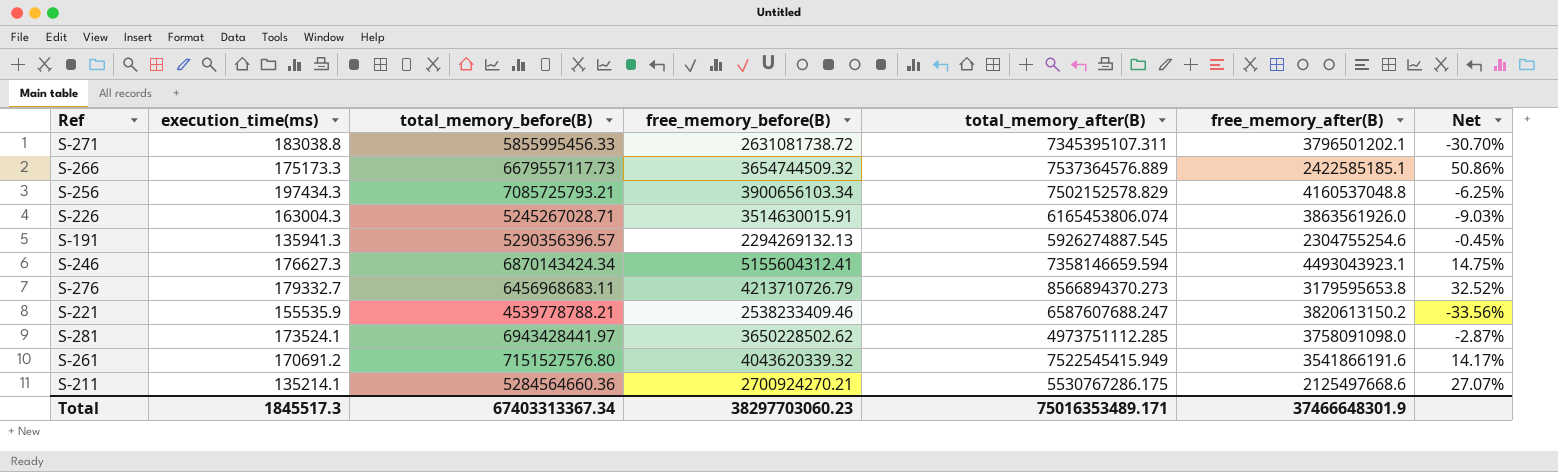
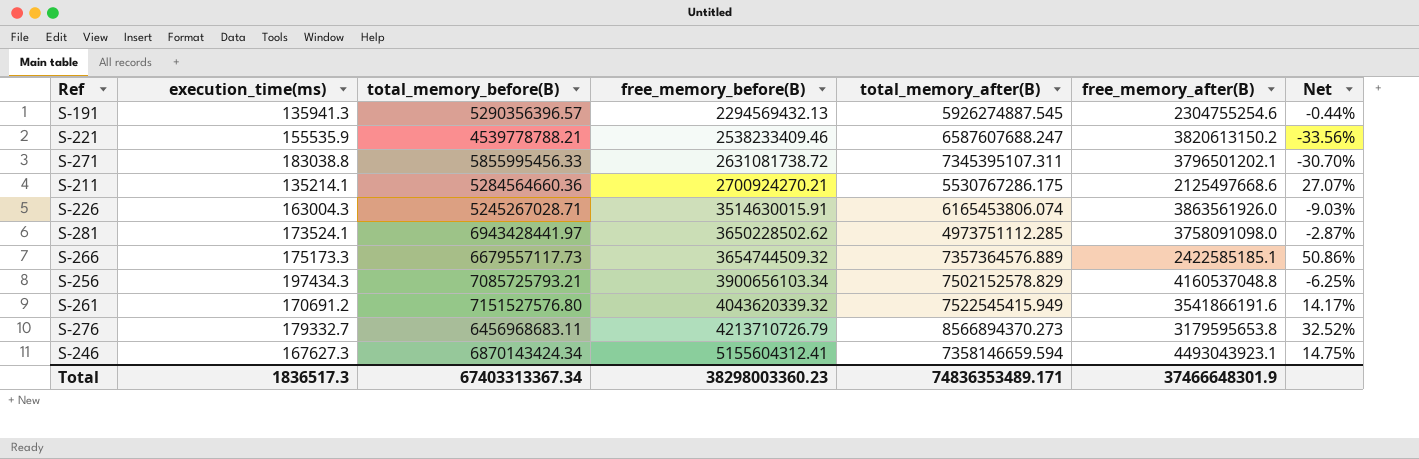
row order: none -> free_memory_before(B) ascending
S-191 | free_memory_before(B): 2294269132.13 -> 2294569432.13
S-191 | Net: -0.45% -> -0.44%
S-266 | total_memory_after(B): 7537364576.889 -> 7357364576.889
S-246 | execution_time(ms): 176627.3 -> 167627.3
Total | execution_time(ms): 1845517.3 -> 1836517.3
Total | free_memory_before(B): 38297703060.23 -> 38298003360.23
Total | total_memory_after(B): 75016353489.171 -> 74836353489.171

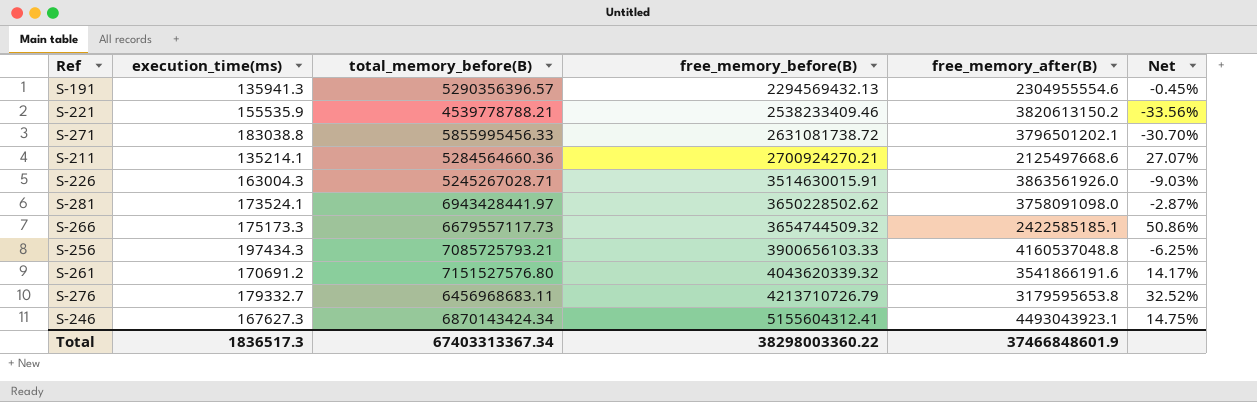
column total_memory_after(B) | position: 5 -> none
S-191 | free_memory_after(B): 2304755254.6 -> 2304955554.6
S-191 | Net: -0.44% -> -0.45%
S-256 | free_memory_before(B): 3900656103.34 -> 3900656103.33
Total | free_memory_before(B): 38298003360.23 -> 38298003360.22
Total | free_memory_after(B): 37466648301.9 -> 37466848601.9

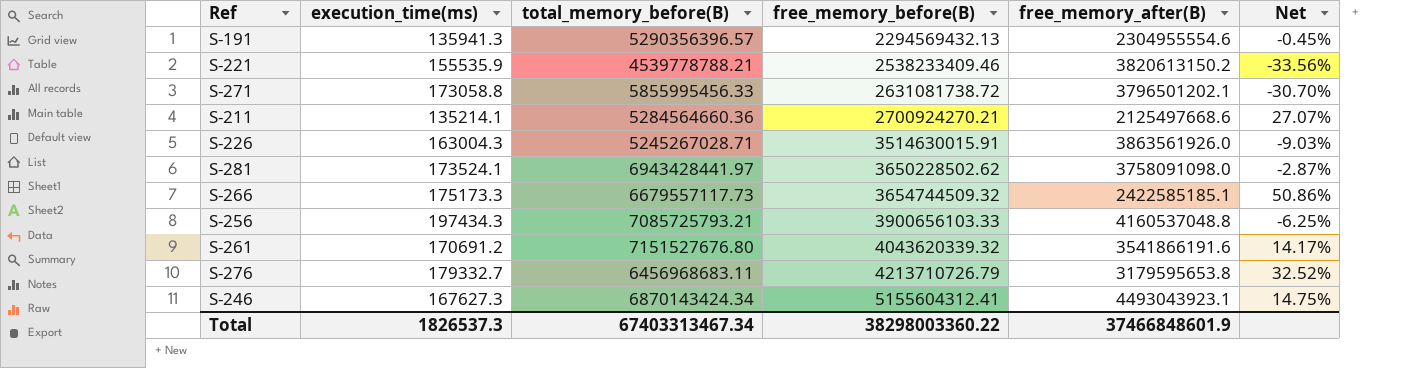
S-271 | execution_time(ms): 183038.8 -> 173058.8
S-261 | total_memory_before(B): 7151527576.80 -> 7151527676.80
Total | execution_time(ms): 1836517.3 -> 1826537.3
Total | total_memory_before(B): 67403313367.34 -> 67403313467.34

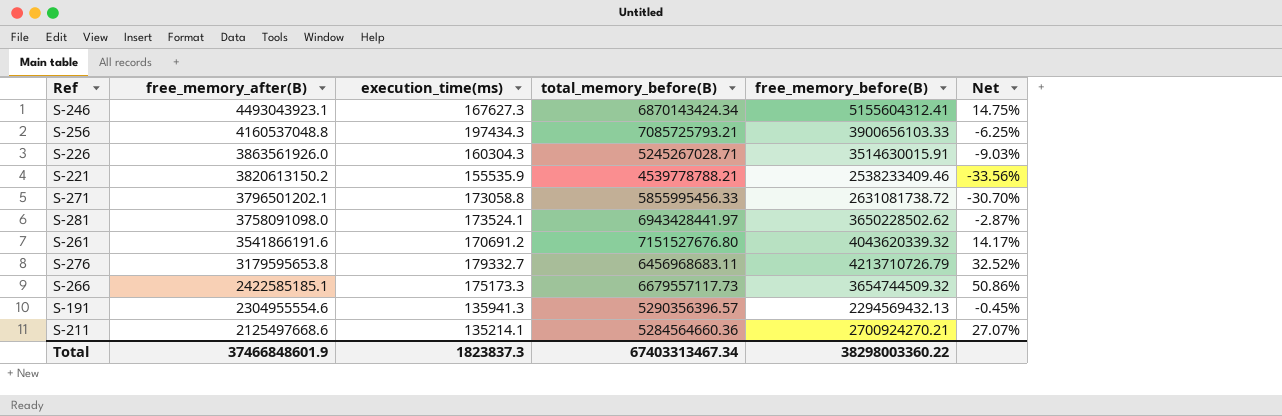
row order: free_memory_before(B) ascending -> free_memory_after(B) descending
column free_memory_after(B) | position: 5 -> 2
S-226 | execution_time(ms): 163004.3 -> 160304.3
Total | execution_time(ms): 1826537.3 -> 1823837.3

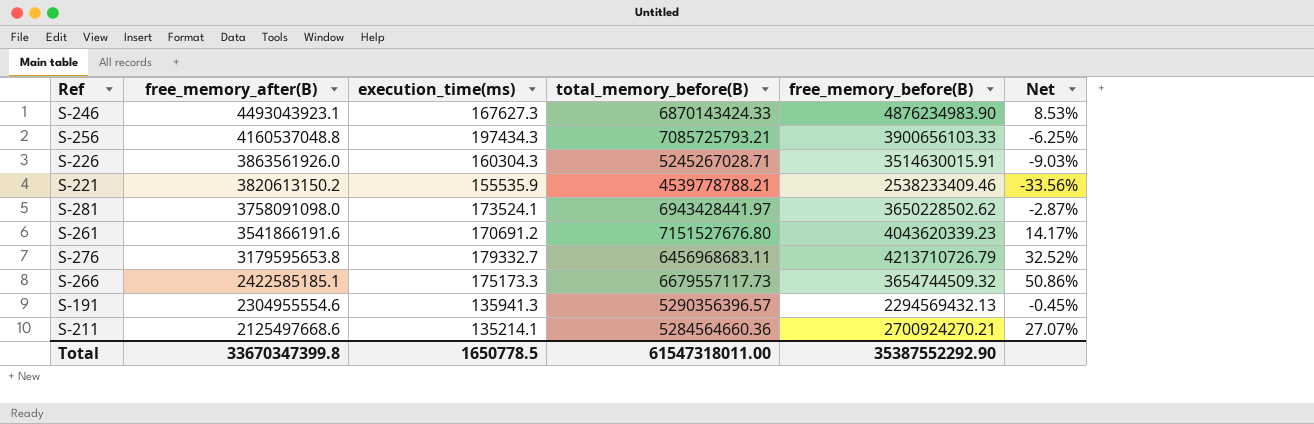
row S-271: 3796501202.1 | 173058.8 | 5855995456.33 | 2631081738.72 | -30.70% -> none
S-246 | total_memory_before(B): 6870143424.34 -> 6870143424.33
S-246 | free_memory_before(B): 5155604312.41 -> 4876234983.90
S-246 | Net: 14.75% -> 8.53%
S-261 | free_memory_before(B): 4043620339.32 -> 4043620339.23
Total | free_memory_after(B): 37466848601.9 -> 33670347399.8
Total | execution_time(ms): 1823837.3 -> 1650778.5
Total | total_memory_before(B): 67403313467.34 -> 61547318011.00
Total | free_memory_before(B): 38298003360.22 -> 35387552292.90

